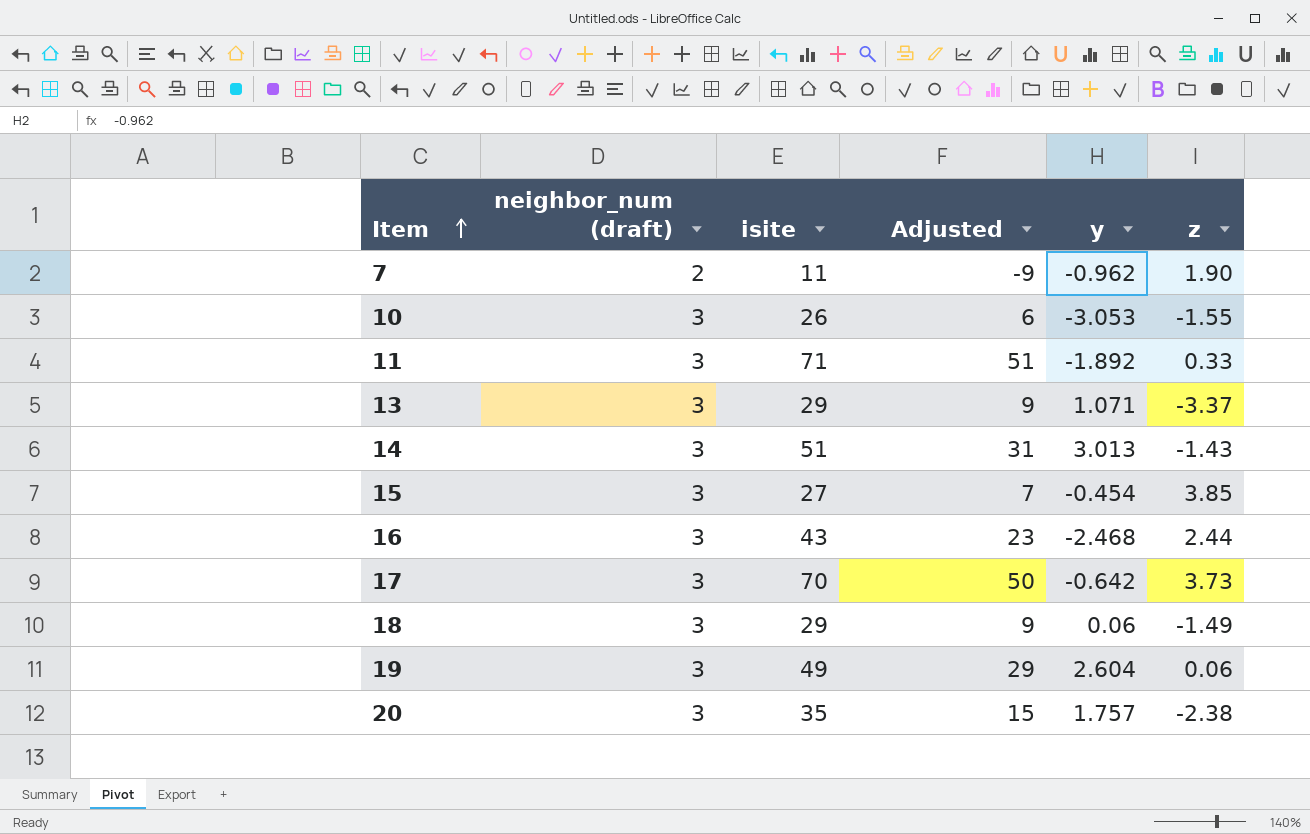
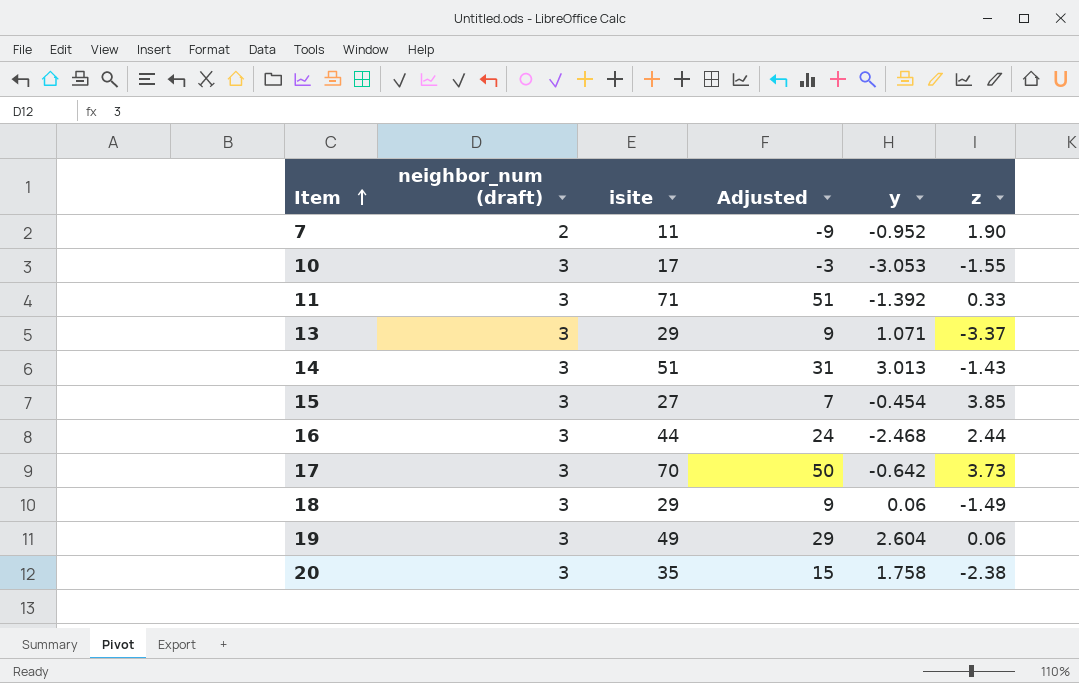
7 | y: -0.962 -> -0.952
10 | isite: 26 -> 17
10 | Adjusted: 6 -> -3
11 | y: -1.892 -> -1.392
16 | isite: 43 -> 44
16 | Adjusted: 23 -> 24
20 | y: 1.757 -> 1.758

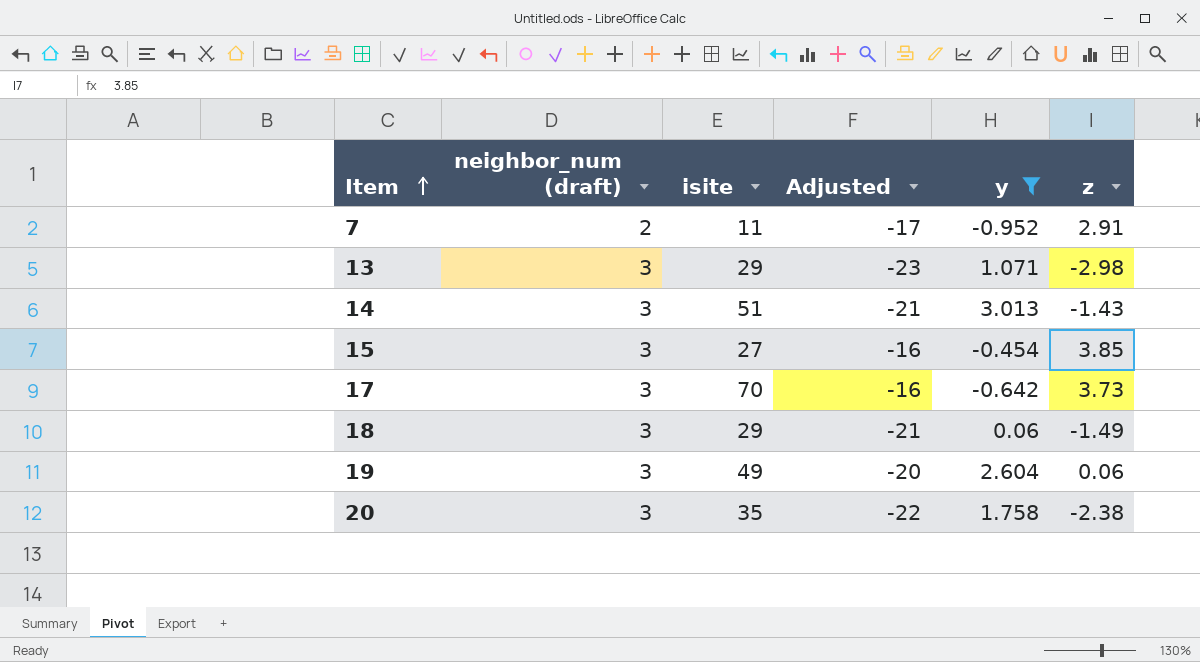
filter: none -> y >= -0.952
column Adjusted | formula: [isite] - 20 -> [z] - 20
7 | z: 1.90 -> 2.91
13 | z: -3.37 -> -2.98

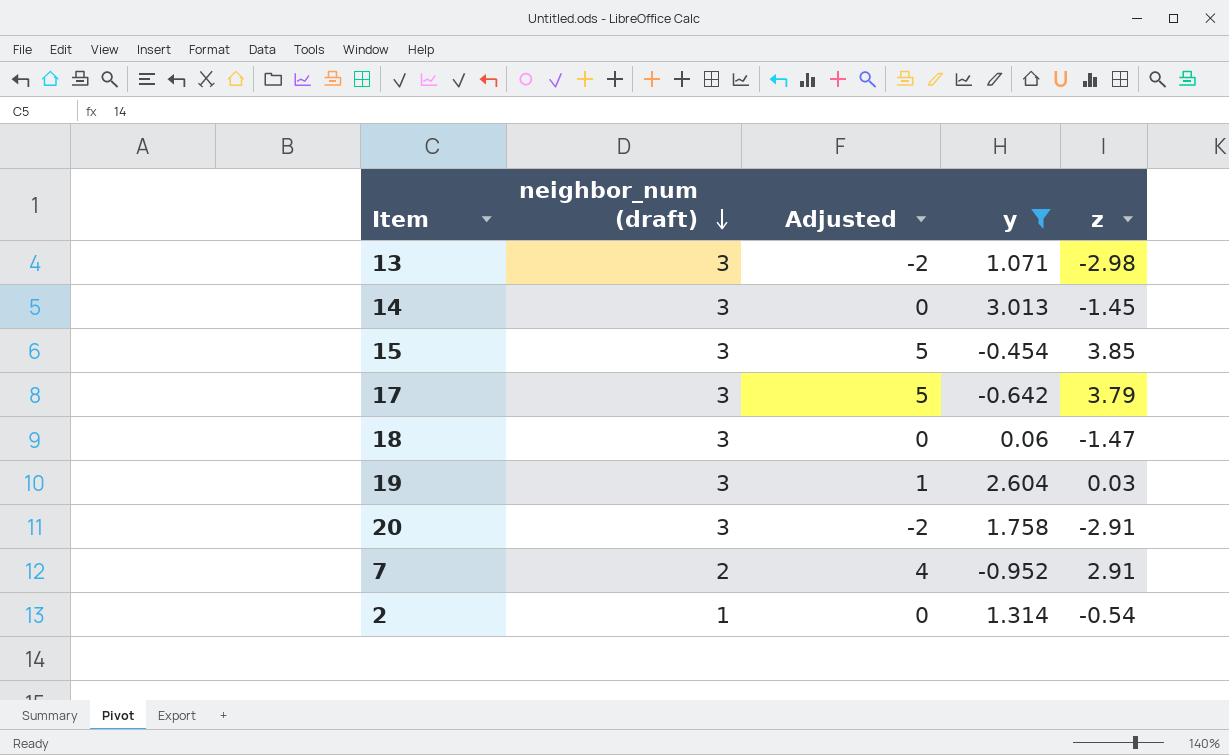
row order: Item ascending -> neighbor_num (draft) descending
column isite | position: 3 -> none
column Adjusted | formula: [z] - 20 -> [z] + 1
14 | z: -1.43 -> -1.45
17 | z: 3.73 -> 3.79
18 | z: -1.49 -> -1.47
19 | z: 0.06 -> 0.03
20 | z: -2.38 -> -2.91
row 2: none -> 1 | 0 | 1.314 | -0.54

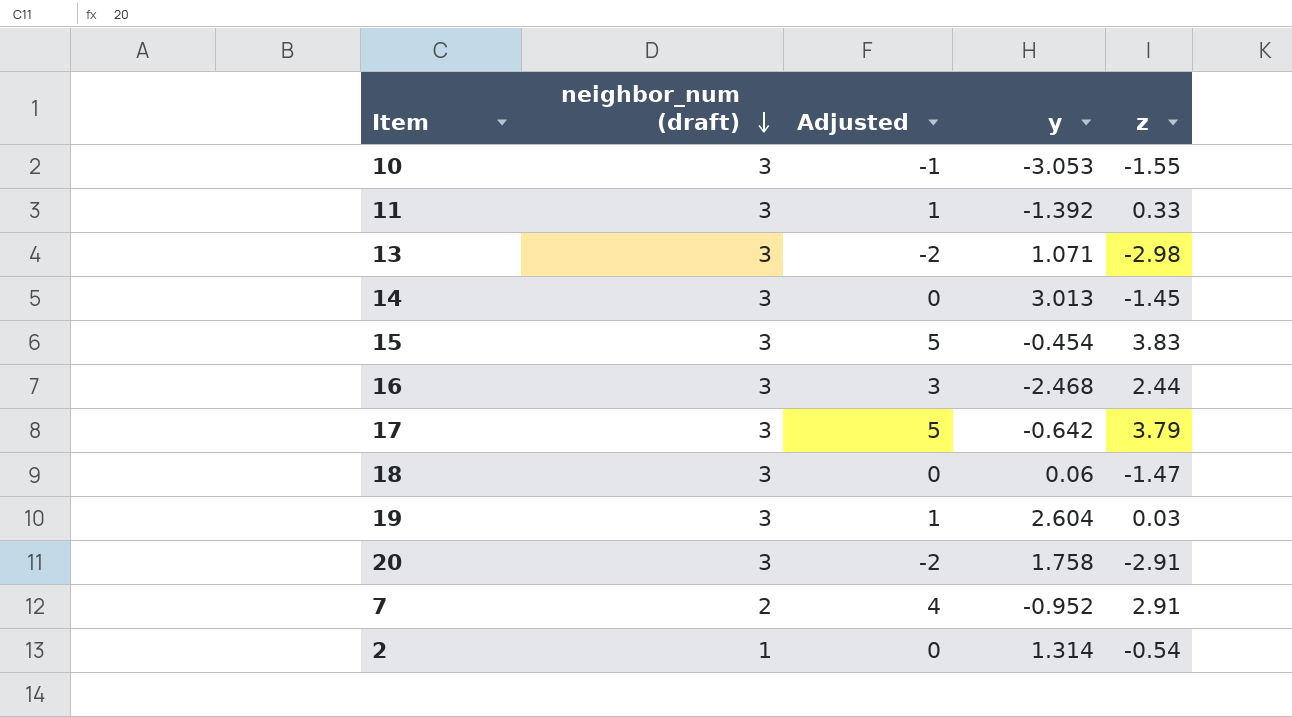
filter: y >= -0.952 -> none
15 | z: 3.85 -> 3.83

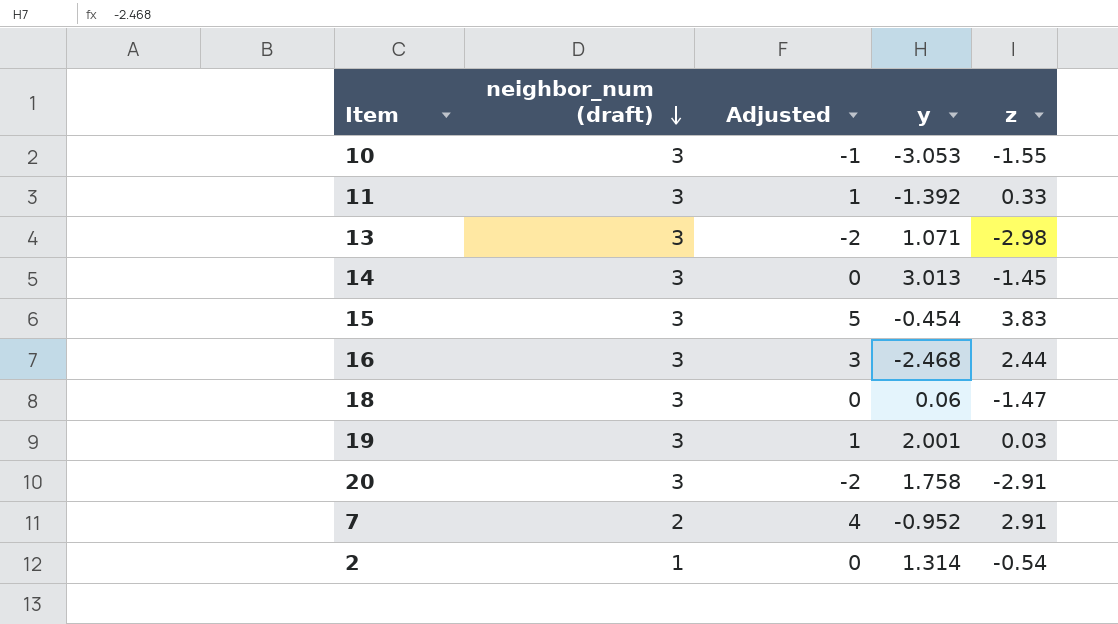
row 17: 3 | 5 | -0.642 | 3.79 -> none
19 | y: 2.604 -> 2.001

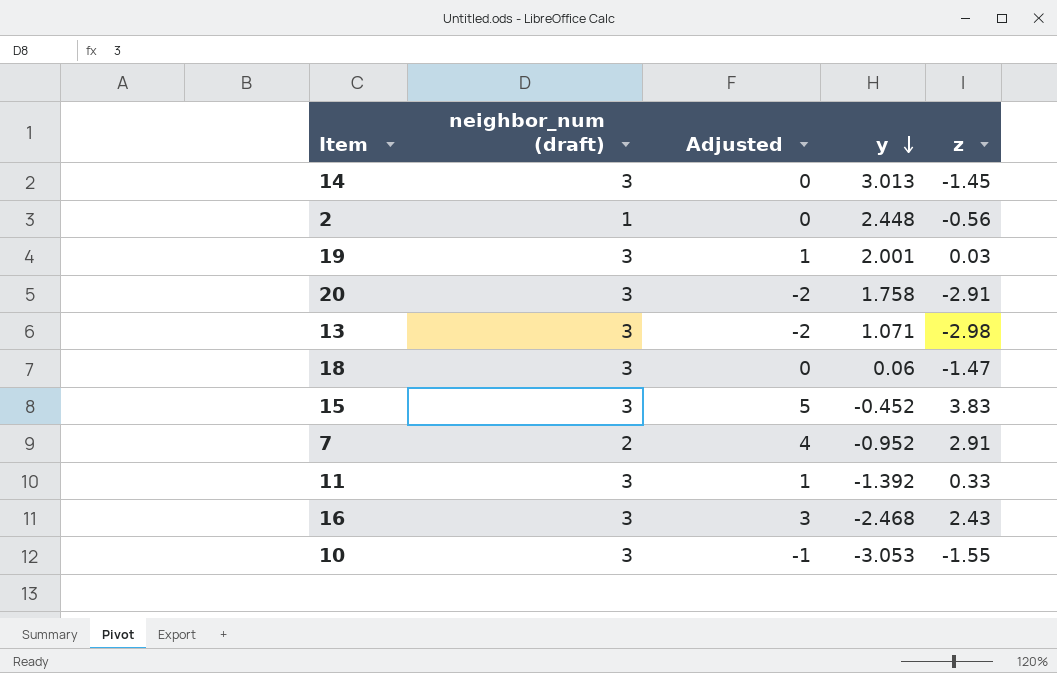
row order: neighbor_num (draft) descending -> y descending
2 | y: 1.314 -> 2.448
2 | z: -0.54 -> -0.56
15 | y: -0.454 -> -0.452
16 | z: 2.44 -> 2.43

